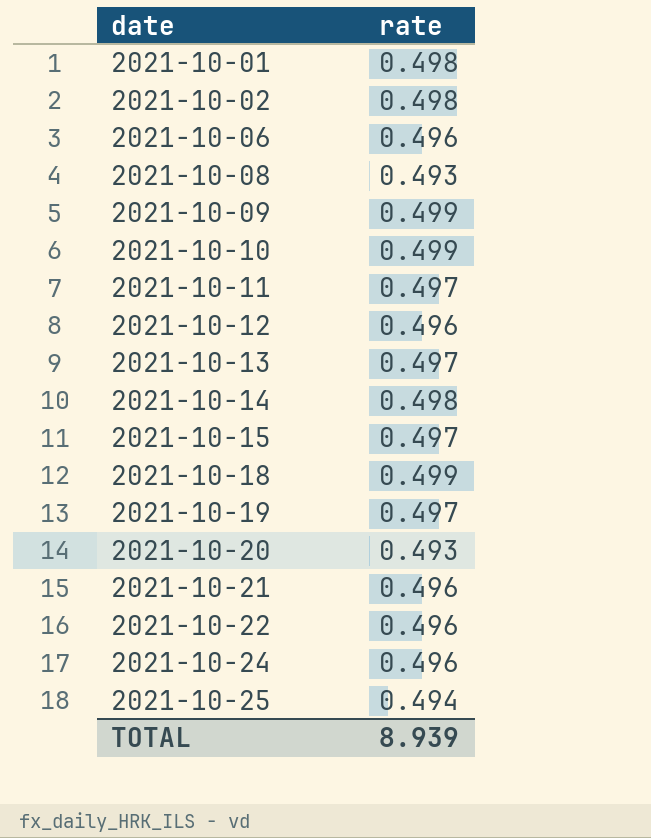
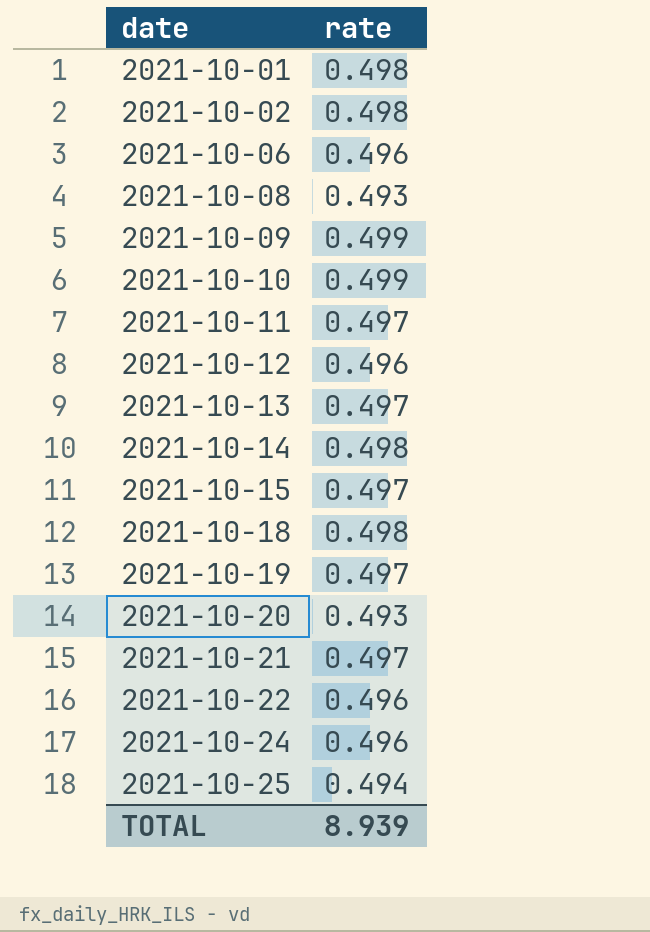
2021-10-18 | rate: 0.499 -> 0.498
2021-10-21 | rate: 0.496 -> 0.497

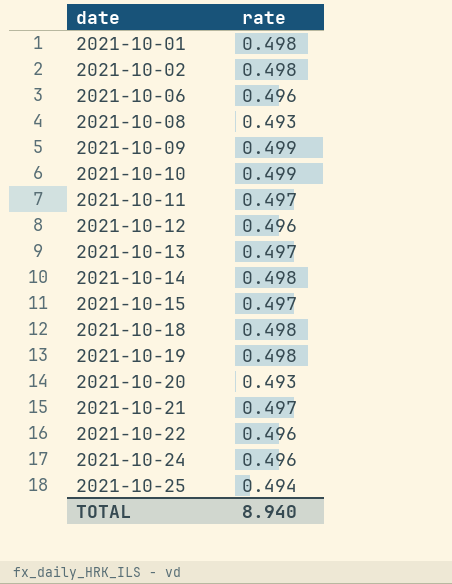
2021-10-19 | rate: 0.497 -> 0.498
TOTAL | rate: 8.939 -> 8.940

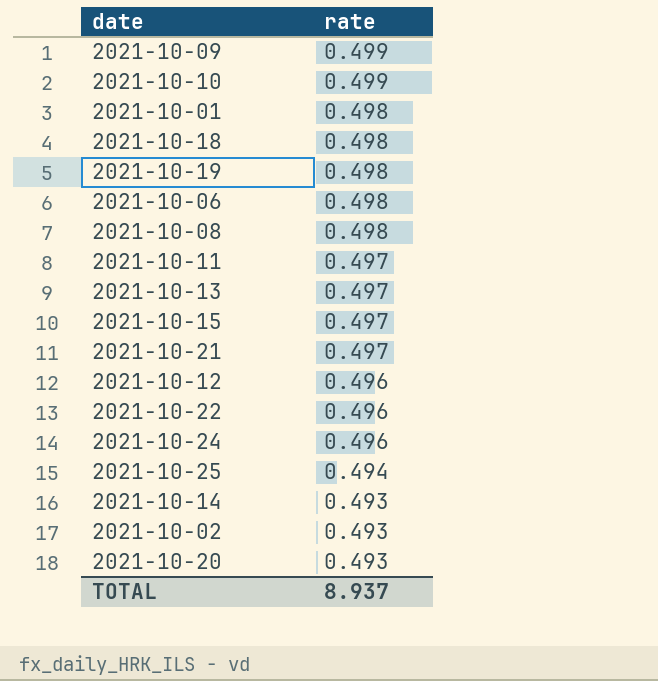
row order: date ascending -> rate descending
2021-10-06 | rate: 0.496 -> 0.498
2021-10-08 | rate: 0.493 -> 0.498
2021-10-14 | rate: 0.498 -> 0.493
2021-10-02 | rate: 0.498 -> 0.493
TOTAL | rate: 8.940 -> 8.937

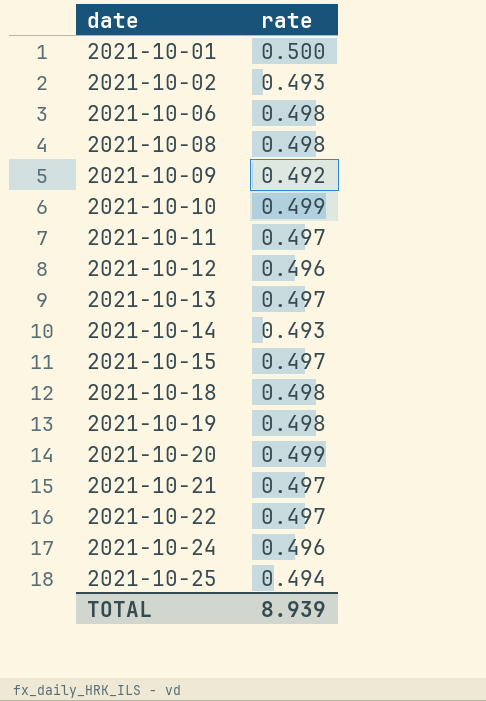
row order: rate descending -> date ascending
2021-10-01 | rate: 0.498 -> 0.500
2021-10-09 | rate: 0.499 -> 0.492
2021-10-20 | rate: 0.493 -> 0.499
2021-10-22 | rate: 0.496 -> 0.497
TOTAL | rate: 8.937 -> 8.939

